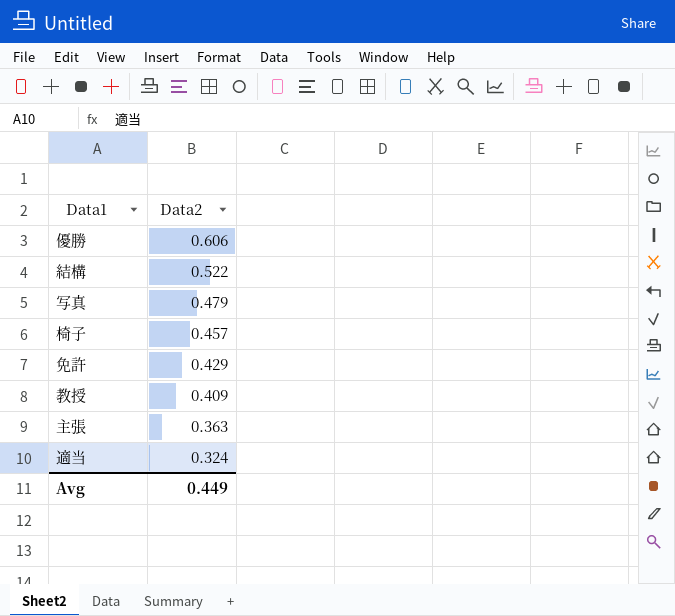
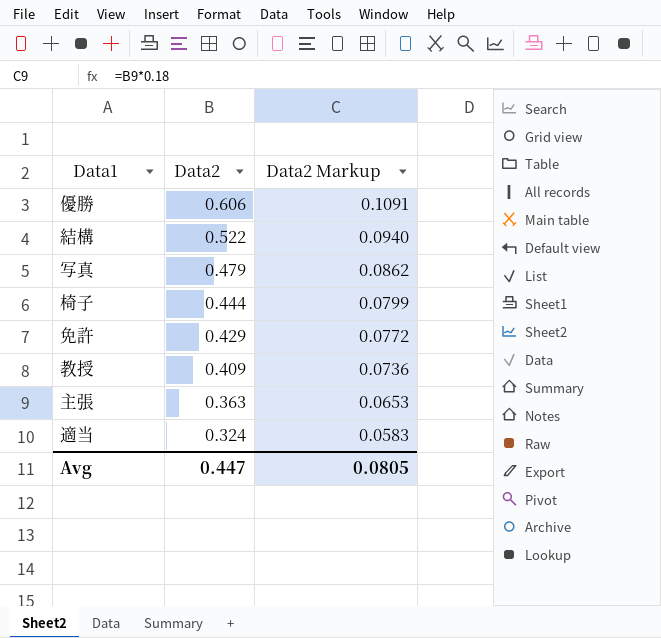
column Data2 Markup | formula: none -> [Data2] * 0.18
椅子 | Data2: 0.457 -> 0.444
Avg | Data2: 0.449 -> 0.447

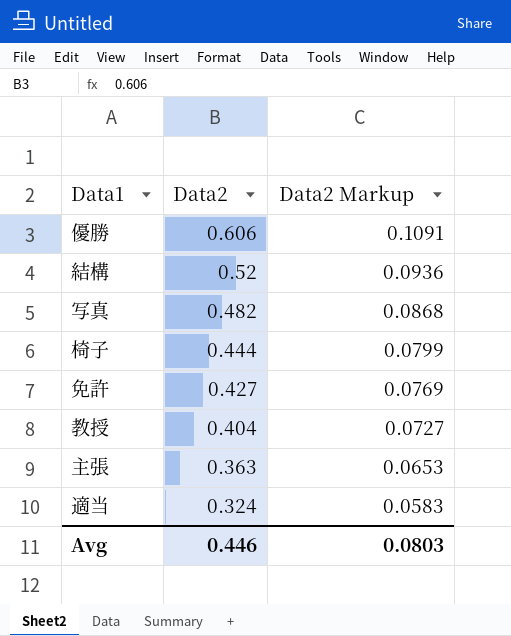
結構 | Data2: 0.522 -> 0.52
結構 | Data2 Markup: 0.0940 -> 0.0936
写真 | Data2: 0.479 -> 0.482
写真 | Data2 Markup: 0.0862 -> 0.0868
免許 | Data2: 0.429 -> 0.427
免許 | Data2 Markup: 0.0772 -> 0.0769
教授 | Data2: 0.409 -> 0.404
教授 | Data2 Markup: 0.0736 -> 0.0727
Avg | Data2: 0.447 -> 0.446
Avg | Data2 Markup: 0.0805 -> 0.0803

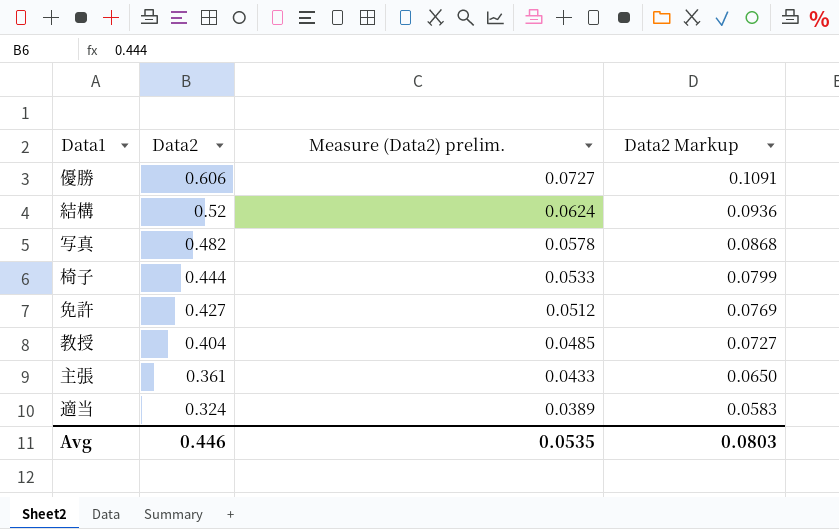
column Measure (Data2) prelim. | formula: none -> [Data2] * 0.12
主張 | Data2: 0.363 -> 0.361
主張 | Data2 Markup: 0.0653 -> 0.0650

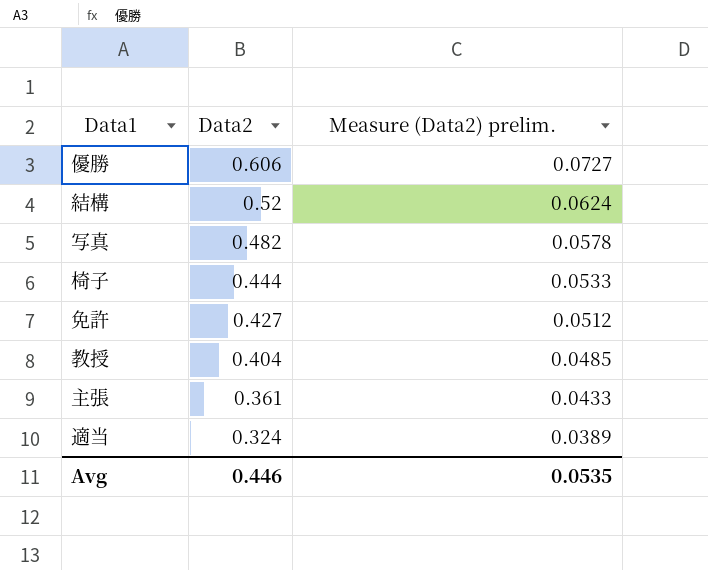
column Data2 Markup | formula: [Data2] * 0.18 -> none

